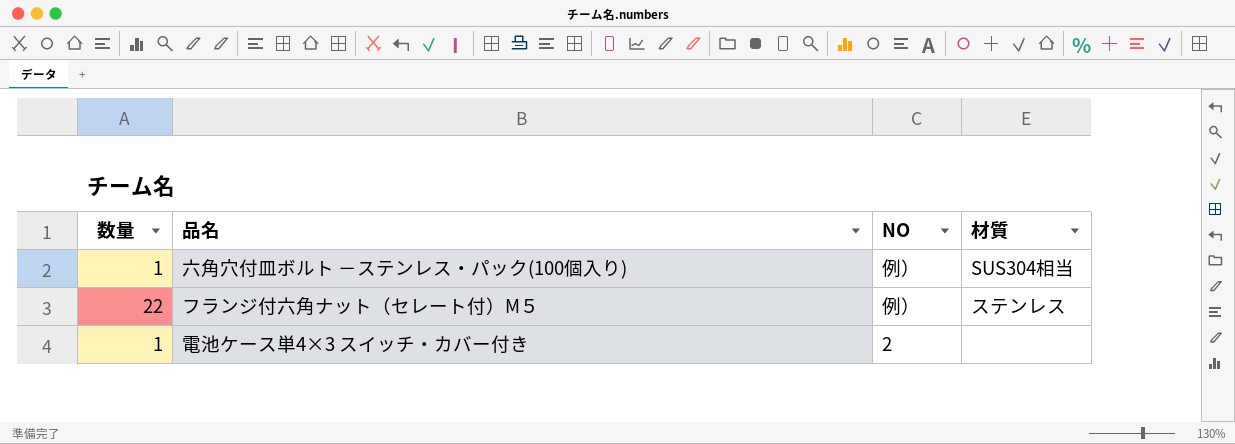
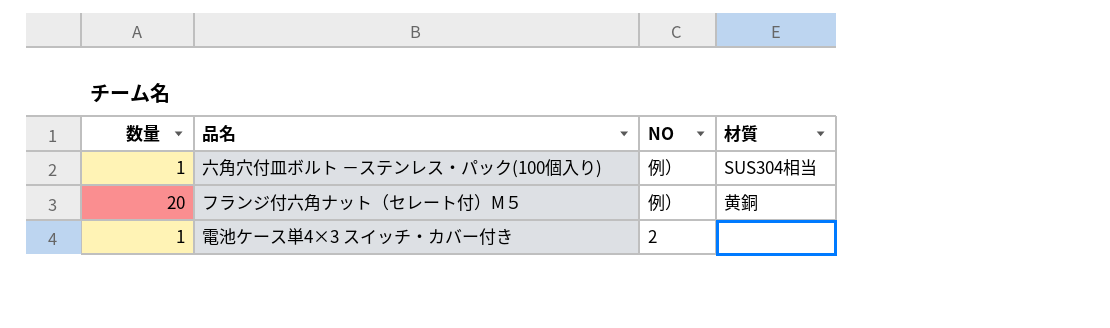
フランジ付六角ナット（セレート付）M５ | 数量: 22 -> 20
フランジ付六角ナット（セレート付）M５ | 材質: ステンレス -> 黄銅

